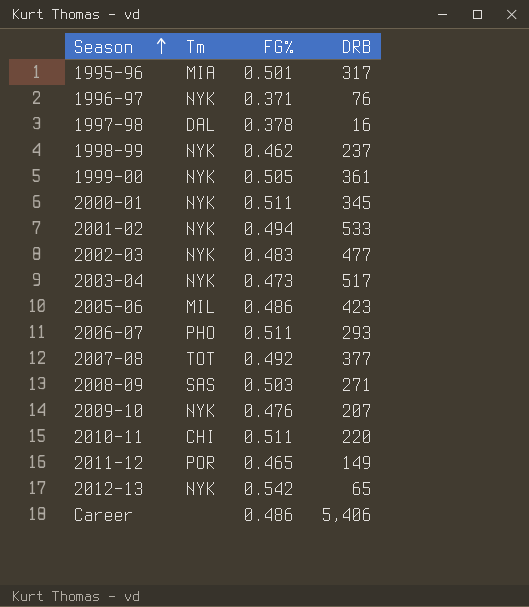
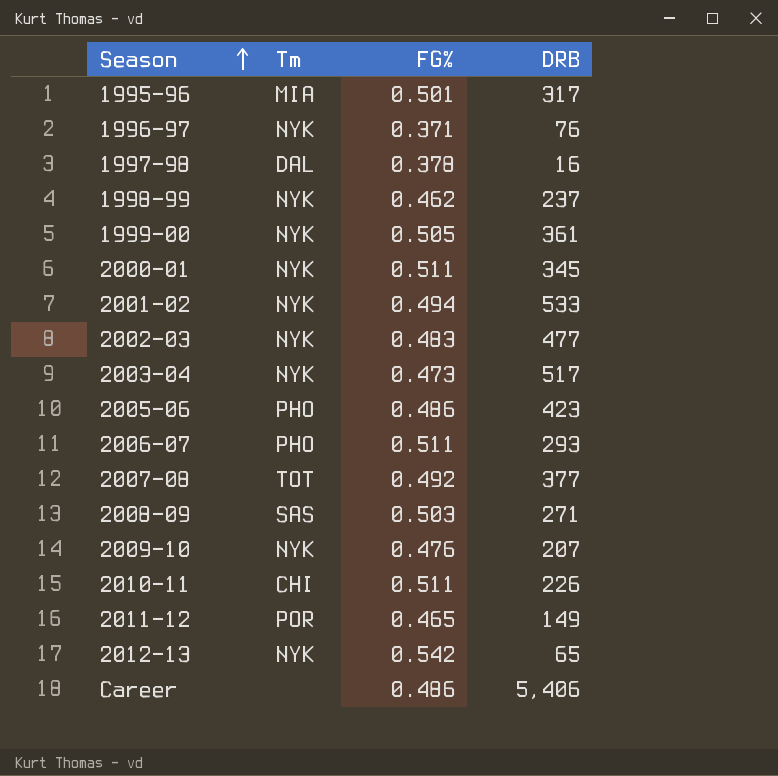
2005-06 | Tm: MIL -> PHO
2010-11 | DRB: 220 -> 226

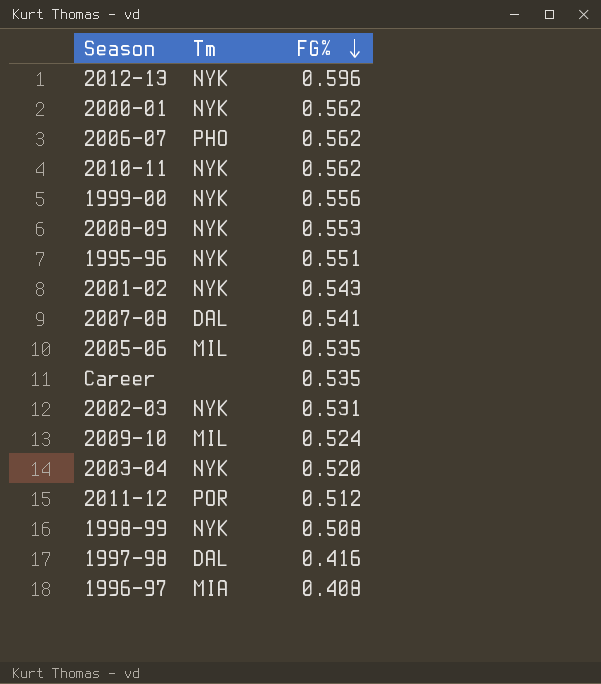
row order: Season ascending -> FG% descending
column DRB | position: 4 -> none
2012-13 | FG%: 0.542 -> 0.596
2000-01 | FG%: 0.511 -> 0.562
2006-07 | FG%: 0.511 -> 0.562
2010-11 | Tm: CHI -> NYK
2010-11 | FG%: 0.511 -> 0.562
1999-00 | FG%: 0.505 -> 0.556
2008-09 | Tm: SAS -> NYK
2008-09 | FG%: 0.503 -> 0.553
1995-96 | Tm: MIA -> NYK
1995-96 | FG%: 0.501 -> 0.551
2001-02 | FG%: 0.494 -> 0.543
2007-08 | Tm: TOT -> DAL
2007-08 | FG%: 0.492 -> 0.541
2005-06 | Tm: PHO -> MIL
2005-06 | FG%: 0.486 -> 0.535
Career | FG%: 0.486 -> 0.535
2002-03 | FG%: 0.483 -> 0.531
2009-10 | Tm: NYK -> MIL
2009-10 | FG%: 0.476 -> 0.524
2003-04 | FG%: 0.473 -> 0.520
2011-12 | FG%: 0.465 -> 0.512
1998-99 | FG%: 0.462 -> 0.508
1997-98 | FG%: 0.378 -> 0.416
1996-97 | Tm: NYK -> MIA
1996-97 | FG%: 0.371 -> 0.408

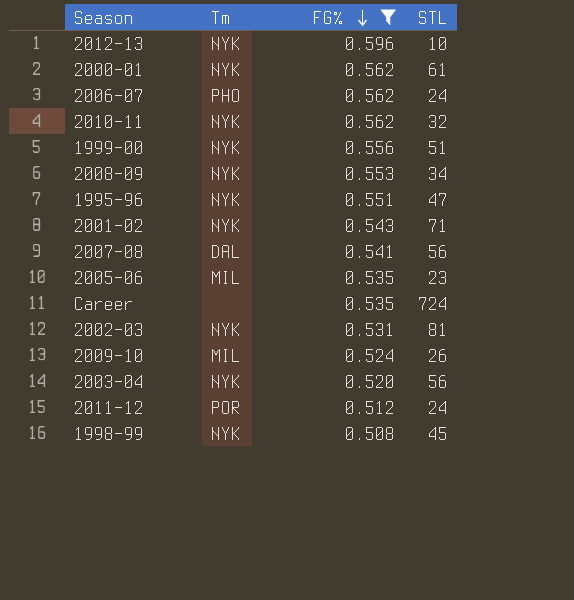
filter: none -> FG% >= 0.508
column STL | position: none -> 4

